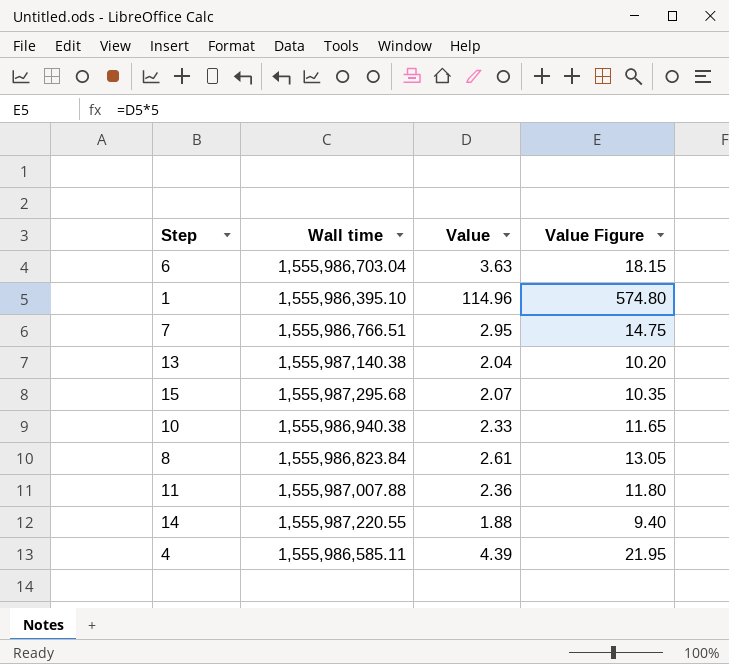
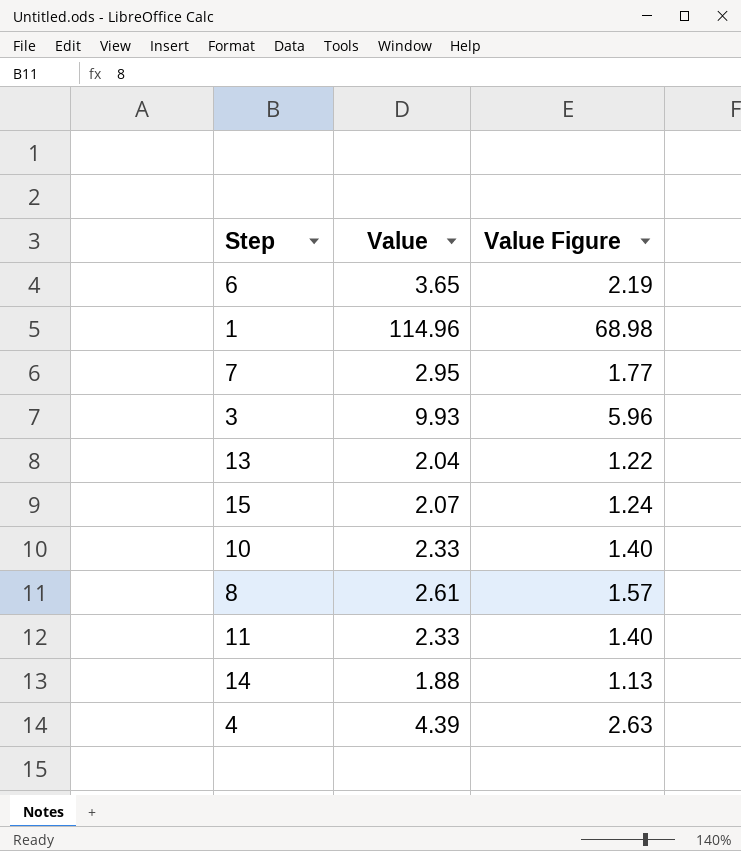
column Wall time | position: 2 -> none
column Value Figure | formula: [Value] * 5 -> [Value] * 0.6
6 | Value: 3.63 -> 3.65
row 3: none -> 9.93 | 5.96
11 | Value: 2.36 -> 2.33

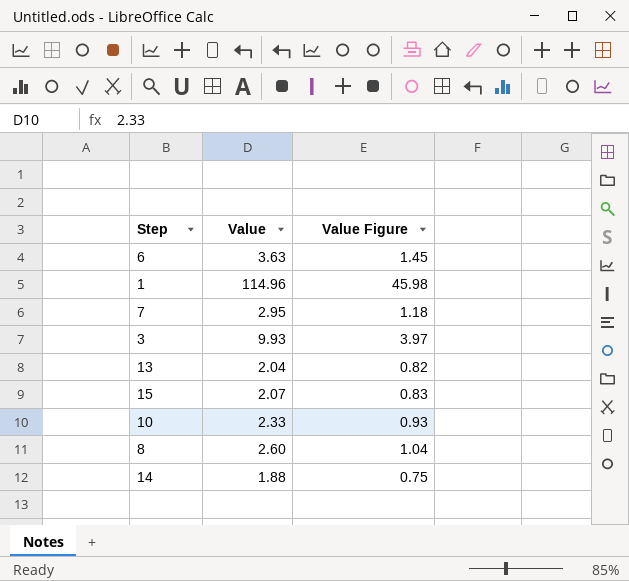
column Value Figure | formula: [Value] * 0.6 -> [Value] * 0.4
row 11: 2.33 | 1.40 -> none
row 4: 4.39 | 2.63 -> none
6 | Value: 3.65 -> 3.63
8 | Value: 2.61 -> 2.60

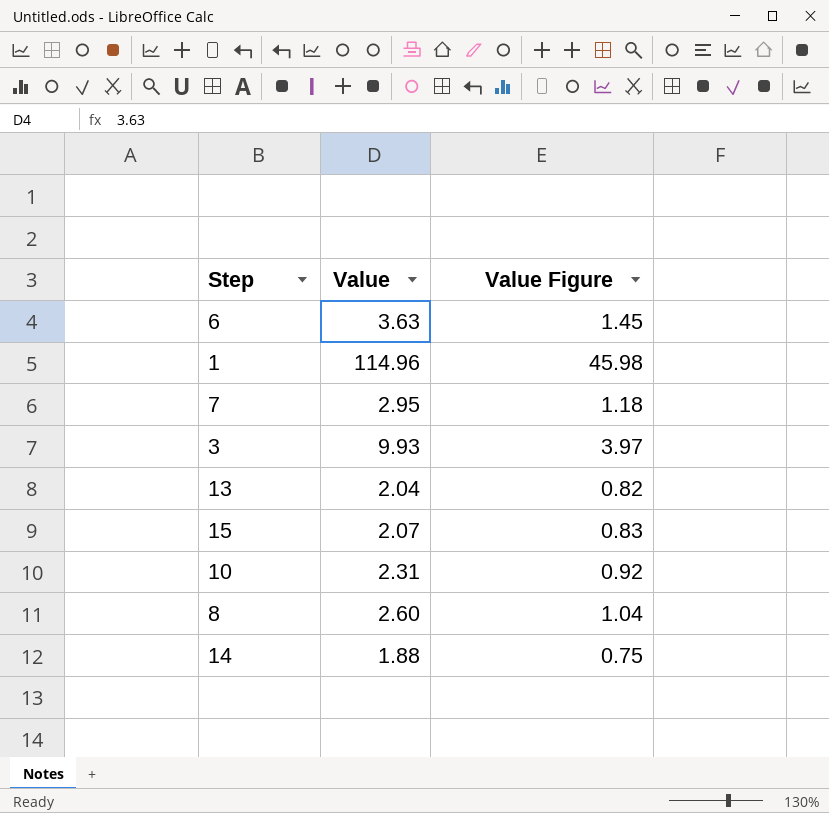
10 | Value: 2.33 -> 2.31
10 | Value Figure: 0.93 -> 0.92

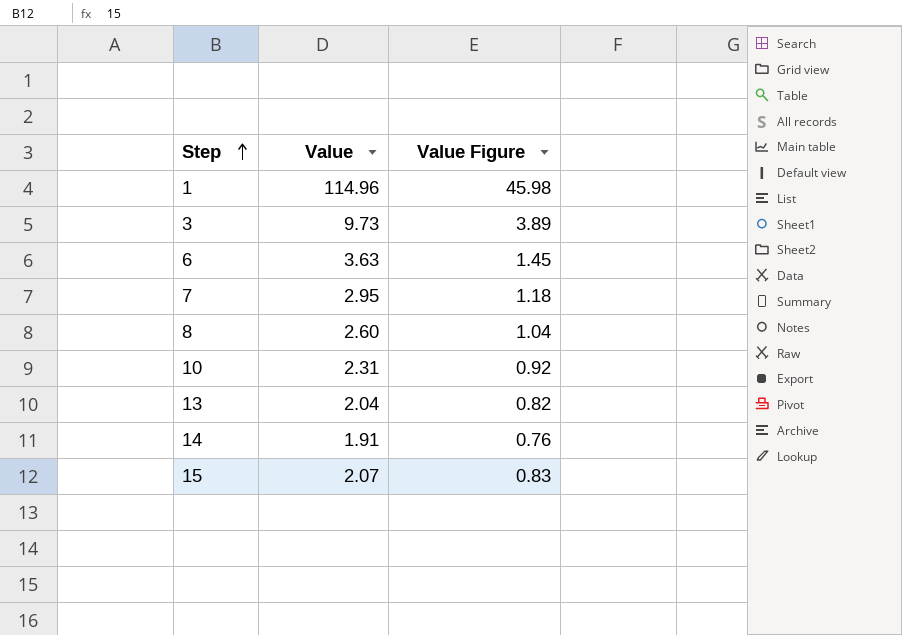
row order: none -> Step ascending
3 | Value: 9.93 -> 9.73
3 | Value Figure: 3.97 -> 3.89
14 | Value: 1.88 -> 1.91
14 | Value Figure: 0.75 -> 0.76

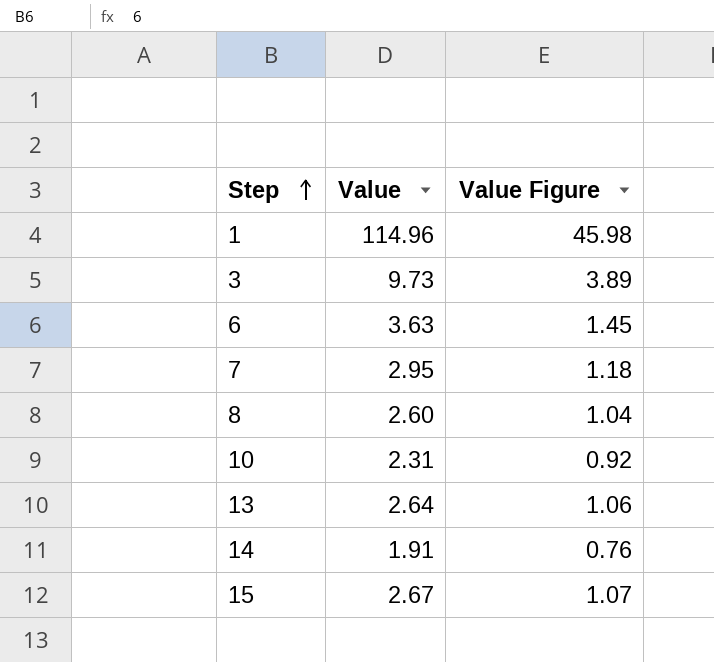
13 | Value: 2.04 -> 2.64
13 | Value Figure: 0.82 -> 1.06
15 | Value: 2.07 -> 2.67
15 | Value Figure: 0.83 -> 1.07

